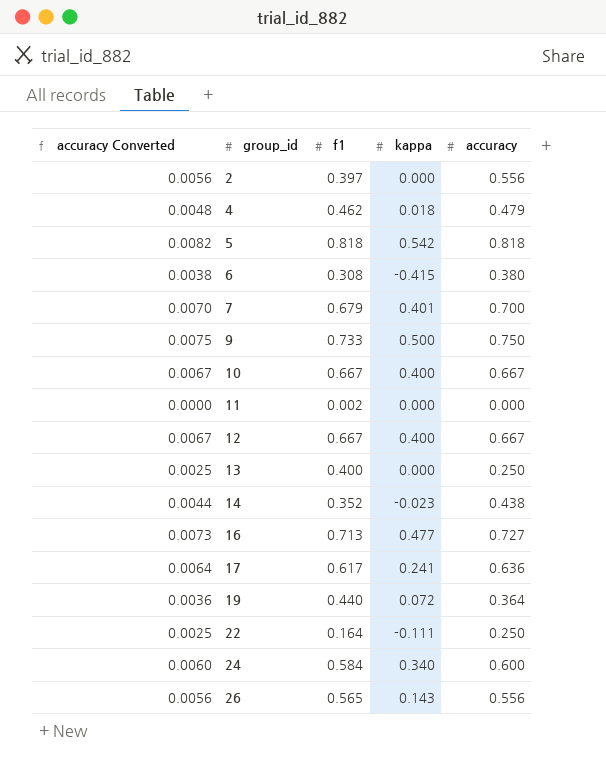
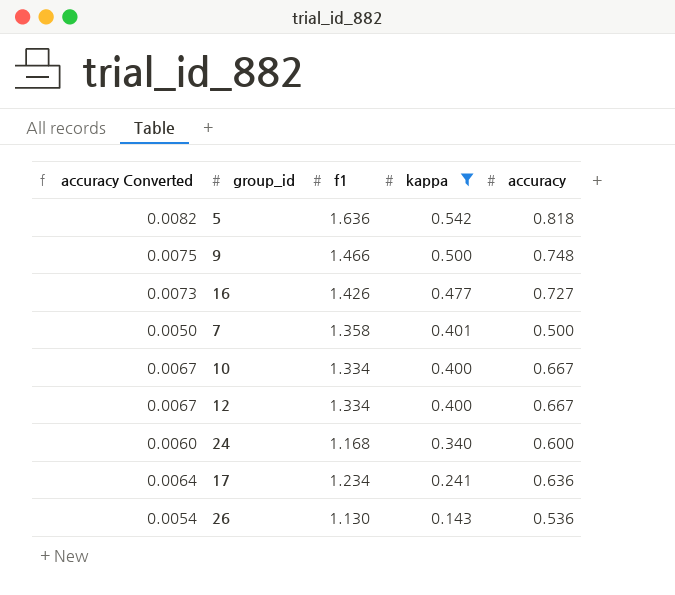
filter: none -> kappa >= 0.143
row order: group_id ascending -> kappa descending
5 | f1: 0.818 -> 1.636
9 | f1: 0.733 -> 1.466
9 | accuracy: 0.750 -> 0.748
16 | f1: 0.713 -> 1.426
7 | accuracy Converted: 0.0070 -> 0.0050
7 | f1: 0.679 -> 1.358
7 | accuracy: 0.700 -> 0.500
10 | f1: 0.667 -> 1.334
12 | f1: 0.667 -> 1.334
24 | f1: 0.584 -> 1.168
17 | f1: 0.617 -> 1.234
26 | accuracy Converted: 0.0056 -> 0.0054
26 | f1: 0.565 -> 1.130
26 | accuracy: 0.556 -> 0.536

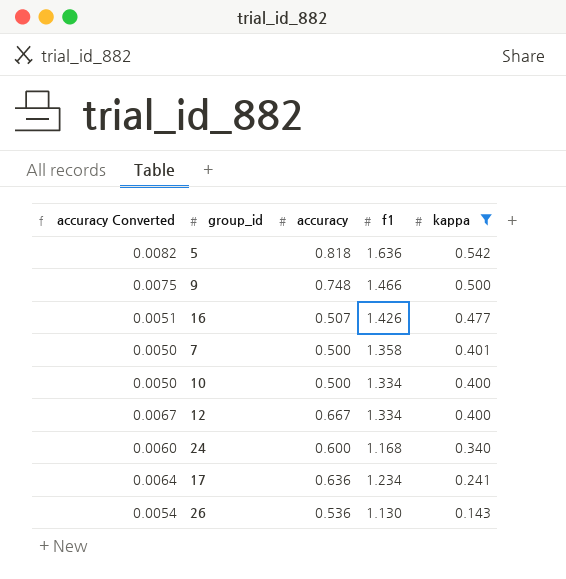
column accuracy | position: 5 -> 3
16 | accuracy Converted: 0.0073 -> 0.0051
16 | accuracy: 0.727 -> 0.507
10 | accuracy Converted: 0.0067 -> 0.0050
10 | accuracy: 0.667 -> 0.500

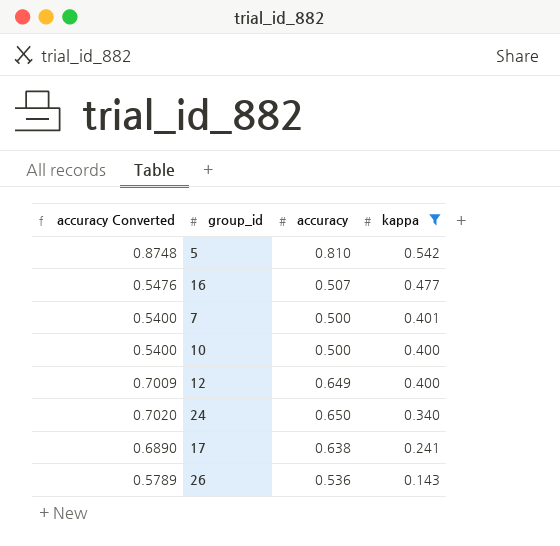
column f1 | position: 4 -> none
column accuracy Converted | formula: [accuracy] * 0.01 -> [accuracy] * 1.08
row 9: 0.0075 | 0.748 | 1.466 | 0.500 -> none
5 | accuracy: 0.818 -> 0.810
12 | accuracy: 0.667 -> 0.649
24 | accuracy: 0.600 -> 0.650
17 | accuracy: 0.636 -> 0.638

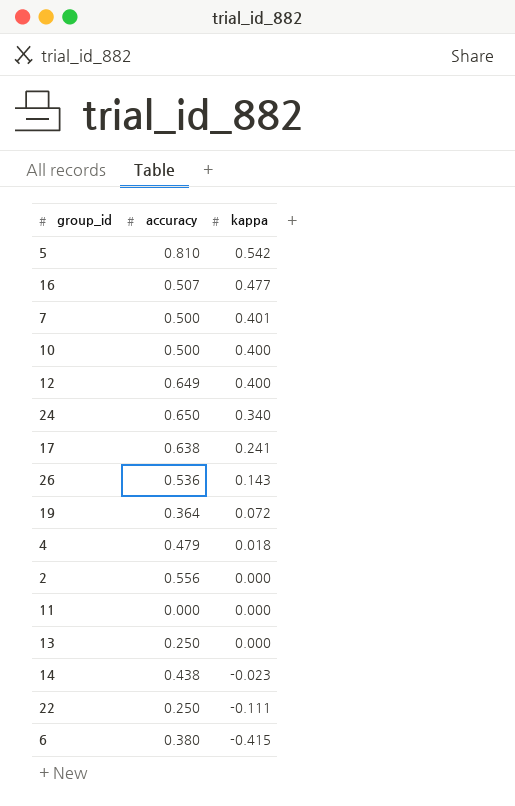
filter: kappa >= 0.143 -> none
column accuracy Converted | formula: [accuracy] * 1.08 -> none

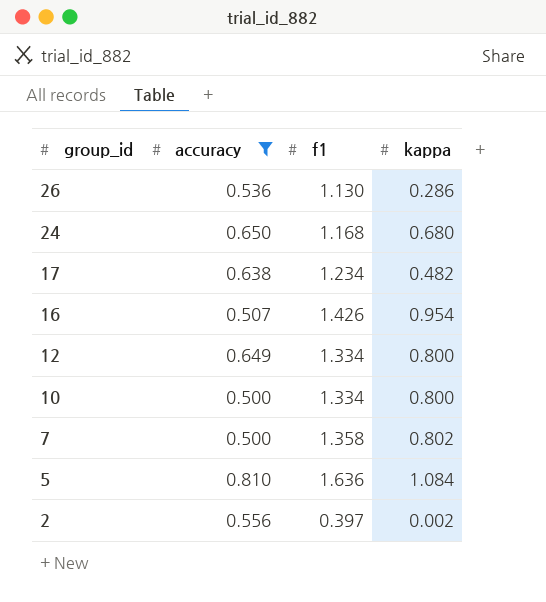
filter: none -> accuracy >= 0.500
row order: kappa descending -> group_id descending
column f1 | position: none -> 3
26 | kappa: 0.143 -> 0.286
24 | kappa: 0.340 -> 0.680
17 | kappa: 0.241 -> 0.482
16 | kappa: 0.477 -> 0.954
12 | kappa: 0.400 -> 0.800
10 | kappa: 0.400 -> 0.800
7 | kappa: 0.401 -> 0.802
5 | kappa: 0.542 -> 1.084
2 | kappa: 0.000 -> 0.002

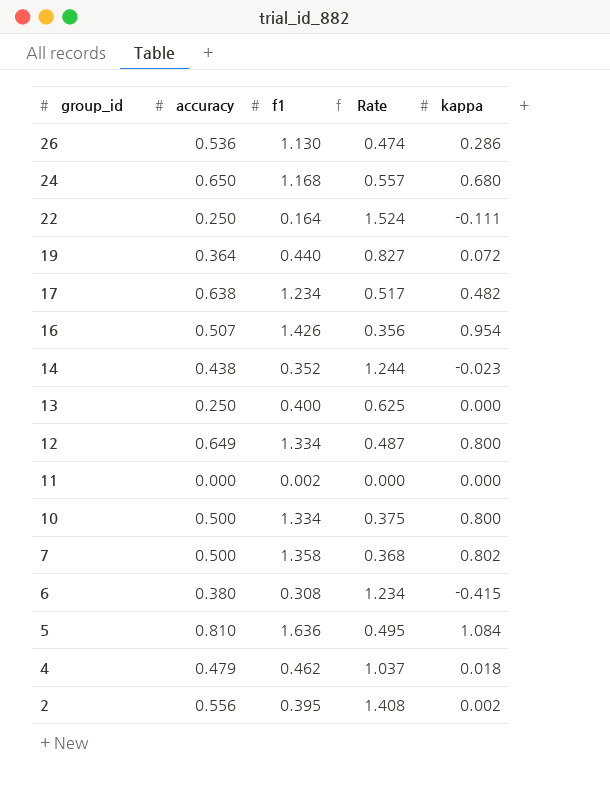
filter: accuracy >= 0.500 -> none
column Rate | formula: none -> [accuracy] / [f1]
2 | f1: 0.397 -> 0.395

